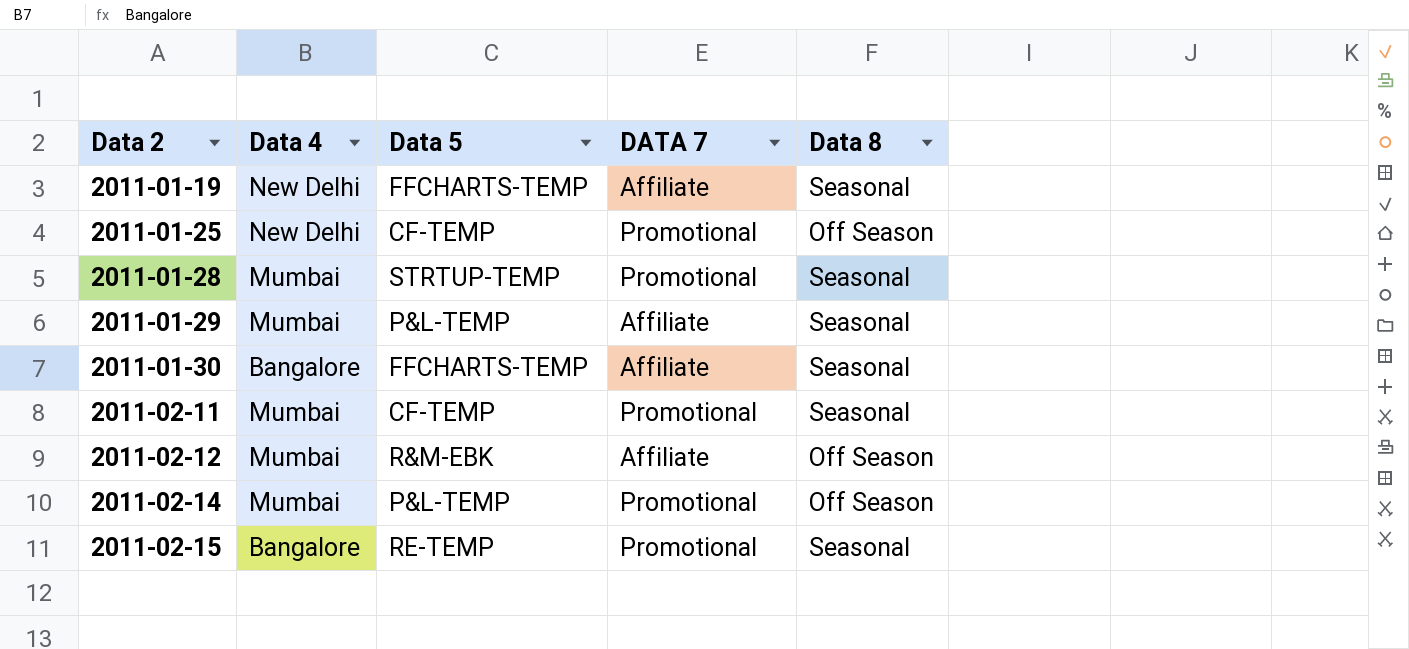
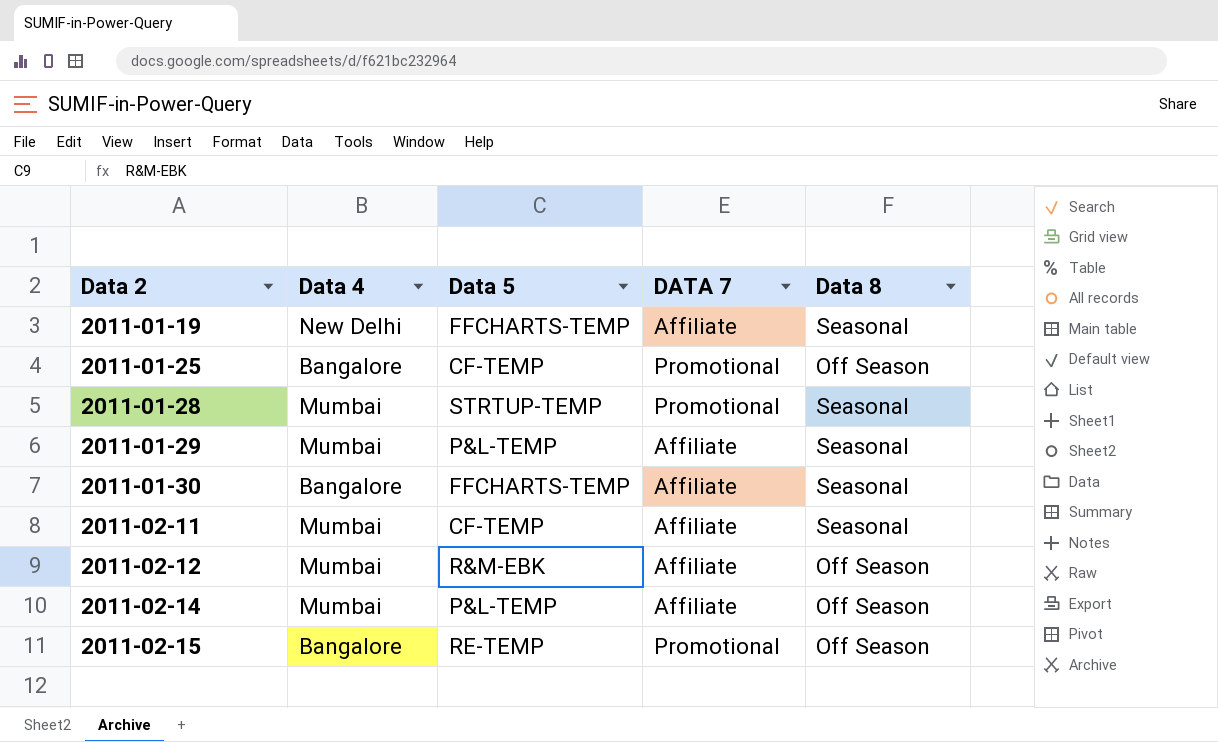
2011-01-25 | Data 4: New Delhi -> Bangalore
2011-02-11 | DATA 7: Promotional -> Affiliate
2011-02-14 | DATA 7: Promotional -> Affiliate
2011-02-15 | Data 8: Seasonal -> Off Season

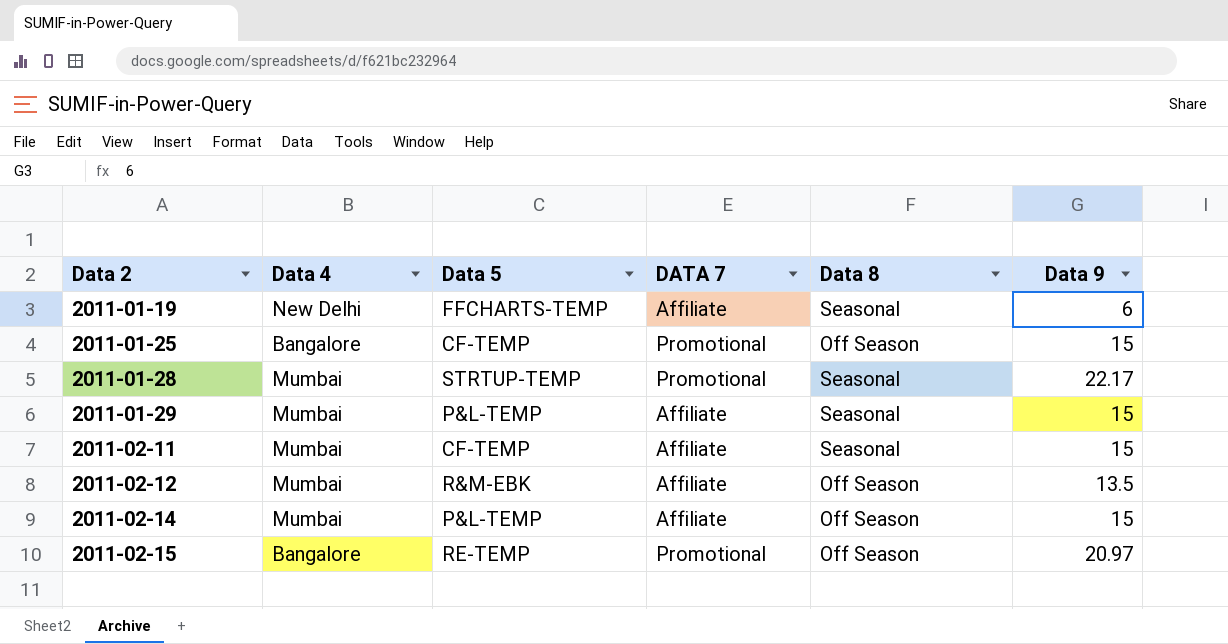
column Data 9 | position: none -> 6
row 2011-01-30: Bangalore | FFCHARTS-TEMP | Affiliate | Seasonal -> none

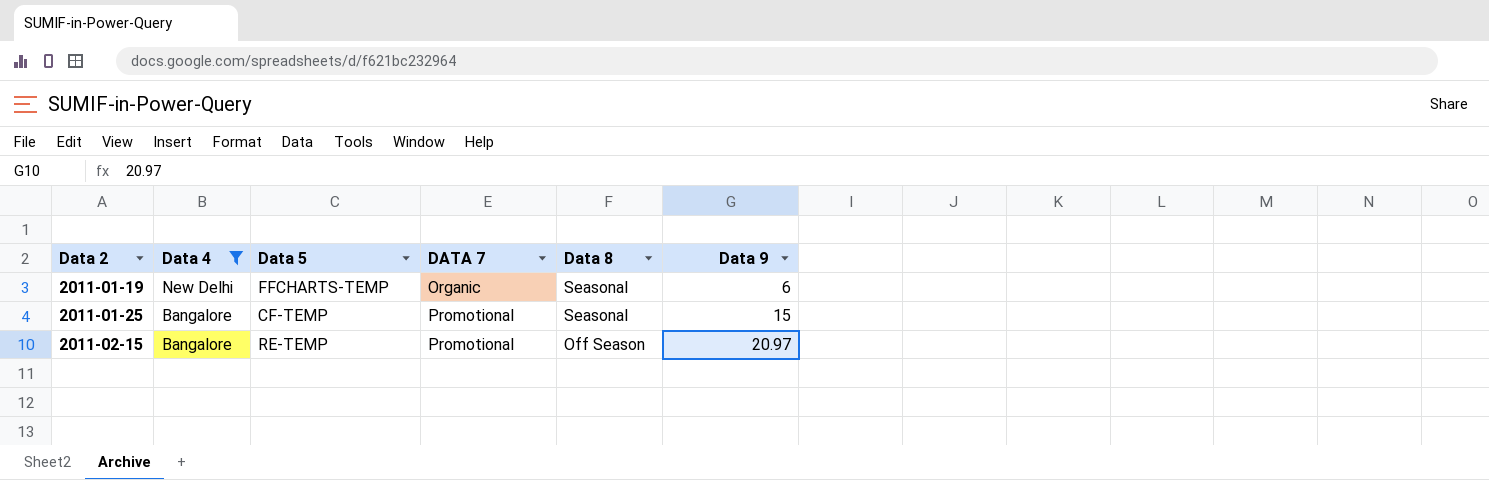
filter: none -> Data 4 != Mumbai
2011-01-19 | DATA 7: Affiliate -> Organic
2011-01-25 | Data 8: Off Season -> Seasonal

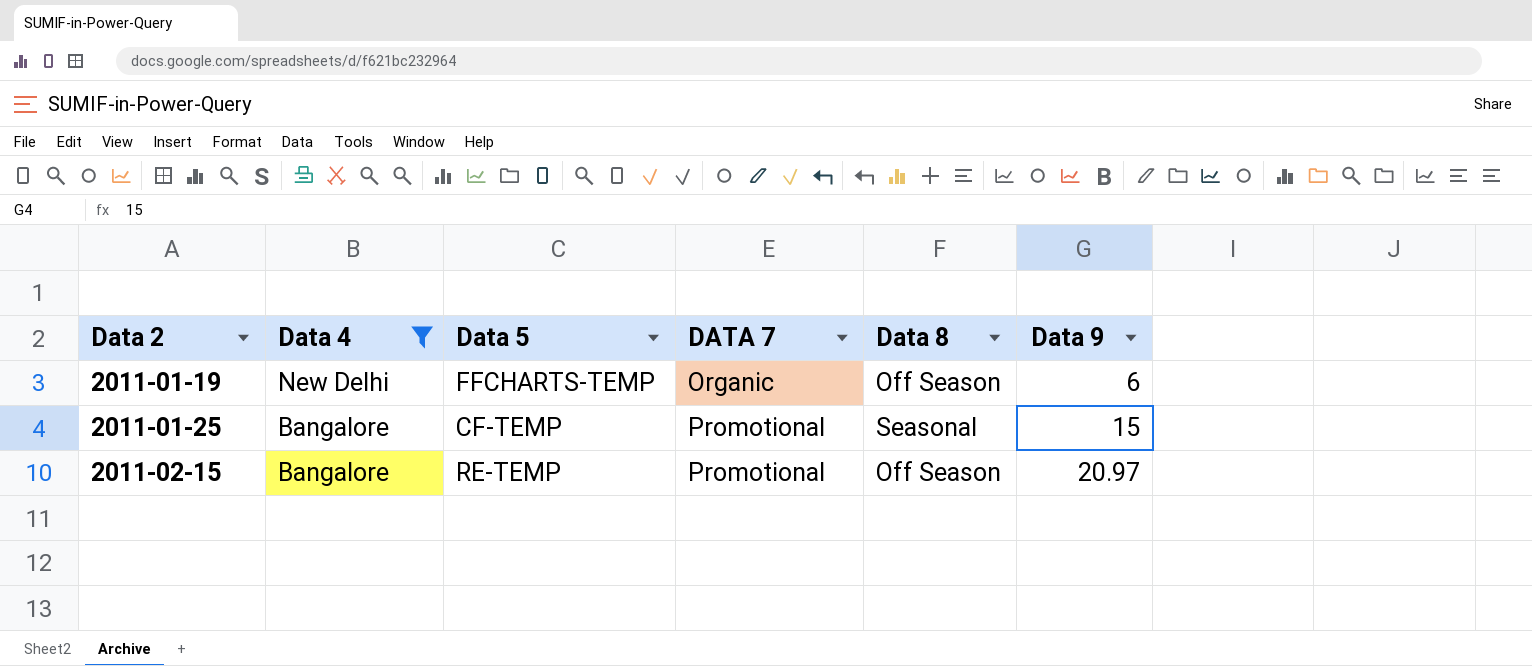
2011-01-19 | Data 8: Seasonal -> Off Season

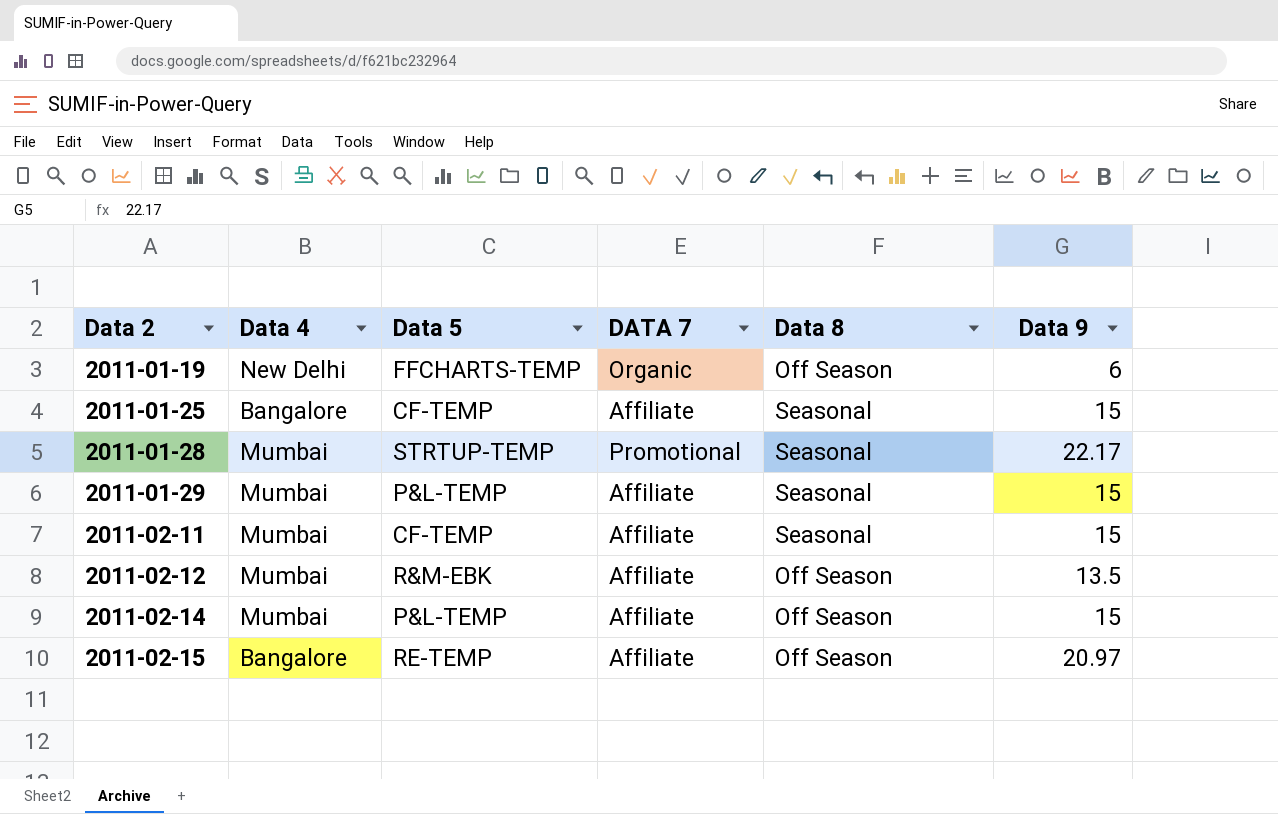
filter: Data 4 != Mumbai -> none
2011-01-25 | DATA 7: Promotional -> Affiliate
2011-02-15 | DATA 7: Promotional -> Affiliate

